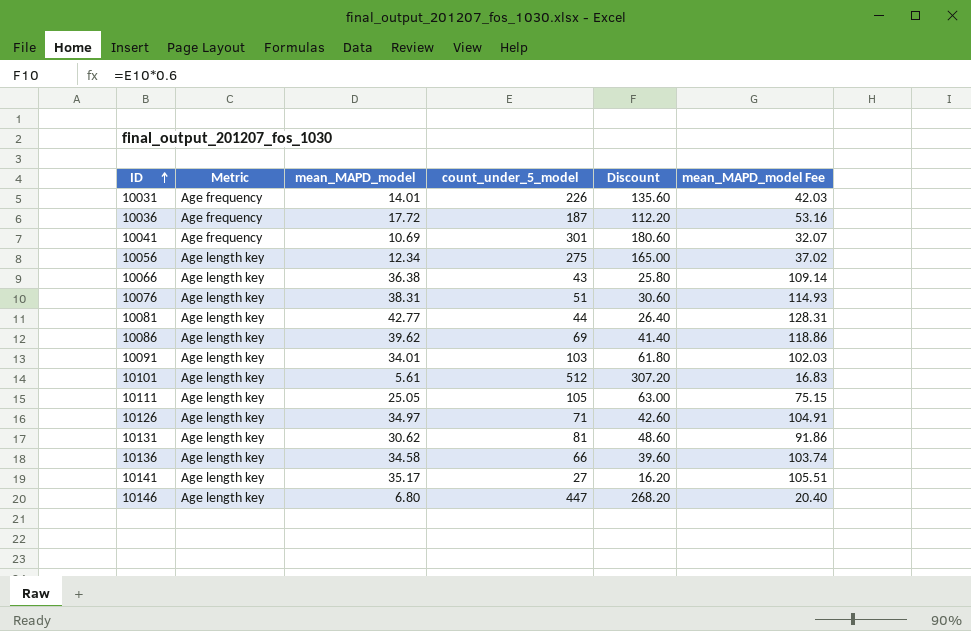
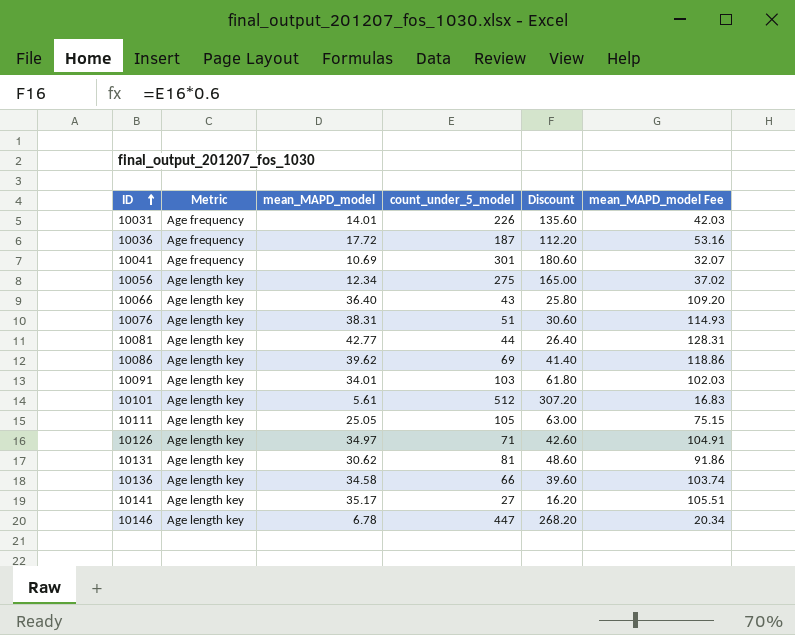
10066 | mean_MAPD_model: 36.38 -> 36.40
10066 | mean_MAPD_model Fee: 109.14 -> 109.20
10146 | mean_MAPD_model: 6.80 -> 6.78
10146 | mean_MAPD_model Fee: 20.40 -> 20.34

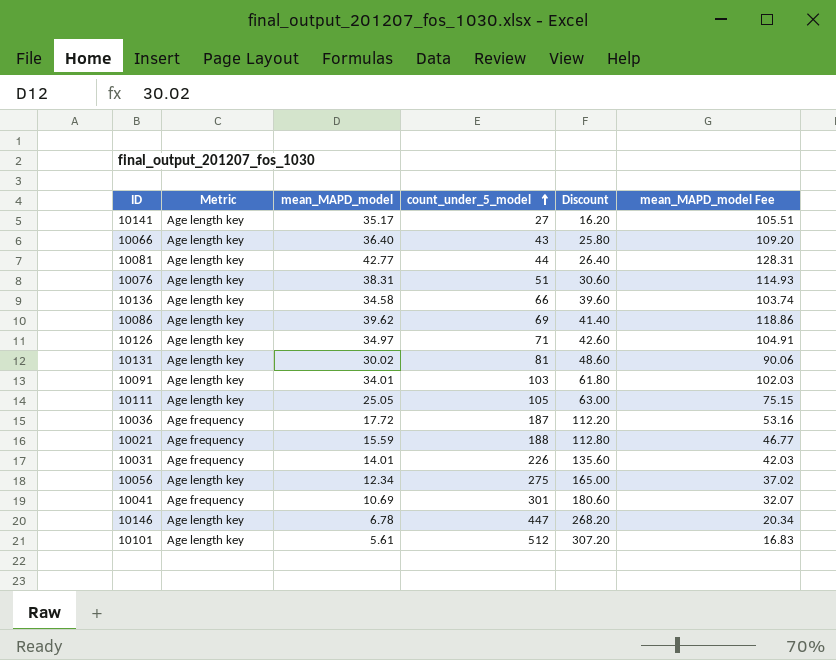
row order: ID ascending -> count_under_5_model ascending
10131 | mean_MAPD_model: 30.62 -> 30.02
10131 | mean_MAPD_model Fee: 91.86 -> 90.06
row 10021: none -> Age frequency | 15.59 | 188 | 112.80 | 46.77

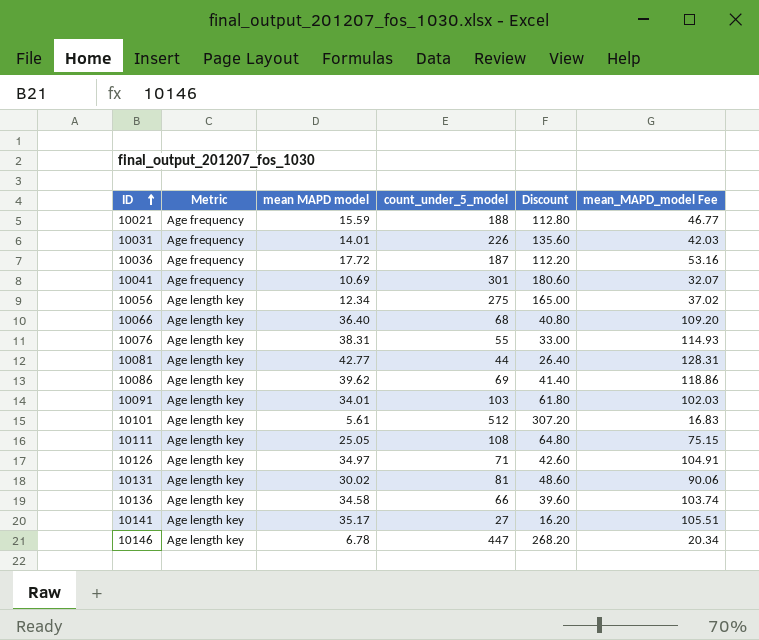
row order: count_under_5_model ascending -> ID ascending
column name: mean_MAPD_model -> mean MAPD model
10066 | count_under_5_model: 43 -> 68
10066 | Discount: 25.80 -> 40.80
10076 | count_under_5_model: 51 -> 55
10076 | Discount: 30.60 -> 33.00
10111 | count_under_5_model: 105 -> 108
10111 | Discount: 63.00 -> 64.80

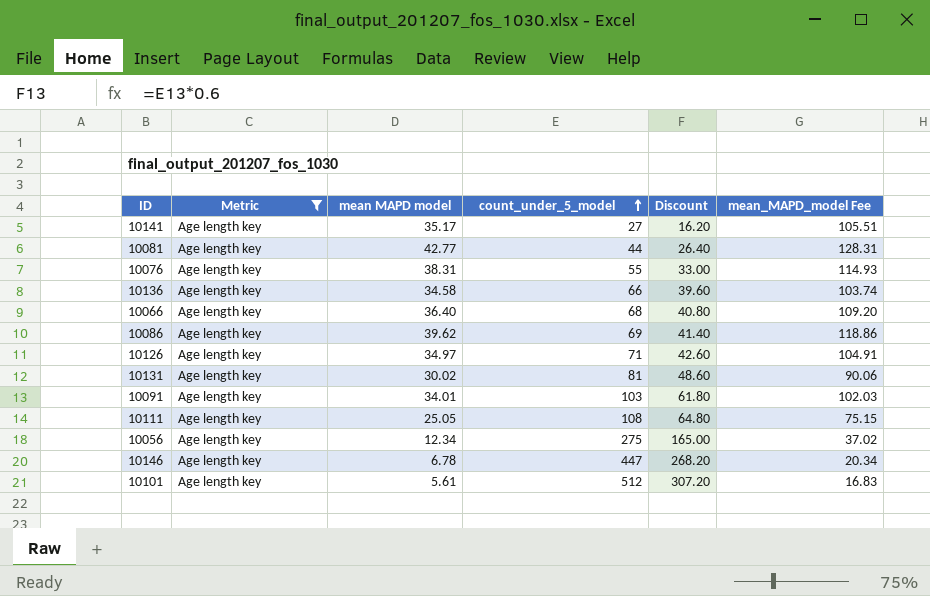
filter: none -> Metric = Age length key
row order: ID ascending -> count_under_5_model ascending

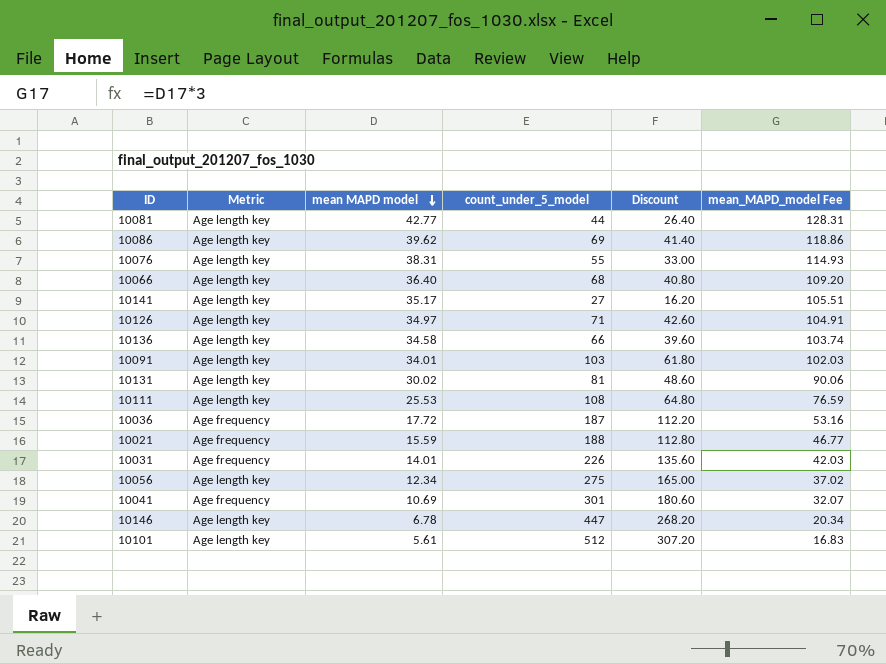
filter: Metric = Age length key -> none
row order: count_under_5_model ascending -> mean MAPD model descending
10111 | mean MAPD model: 25.05 -> 25.53
10111 | mean_MAPD_model Fee: 75.15 -> 76.59

